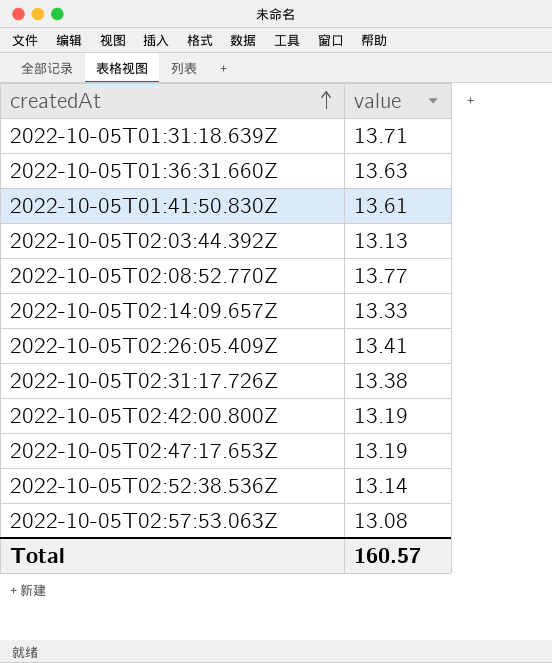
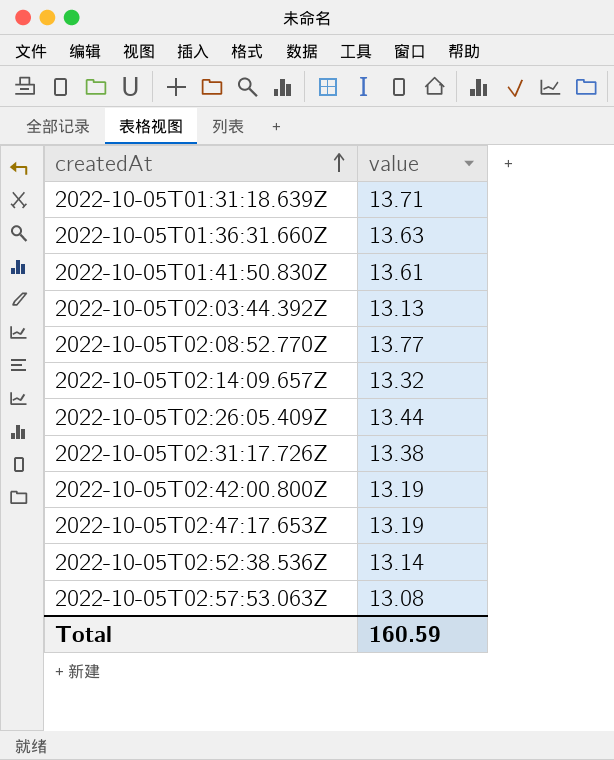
2022-10-05T02:14:09.657Z | value: 13.33 -> 13.32
2022-10-05T02:26:05.409Z | value: 13.41 -> 13.44
Total | value: 160.57 -> 160.59

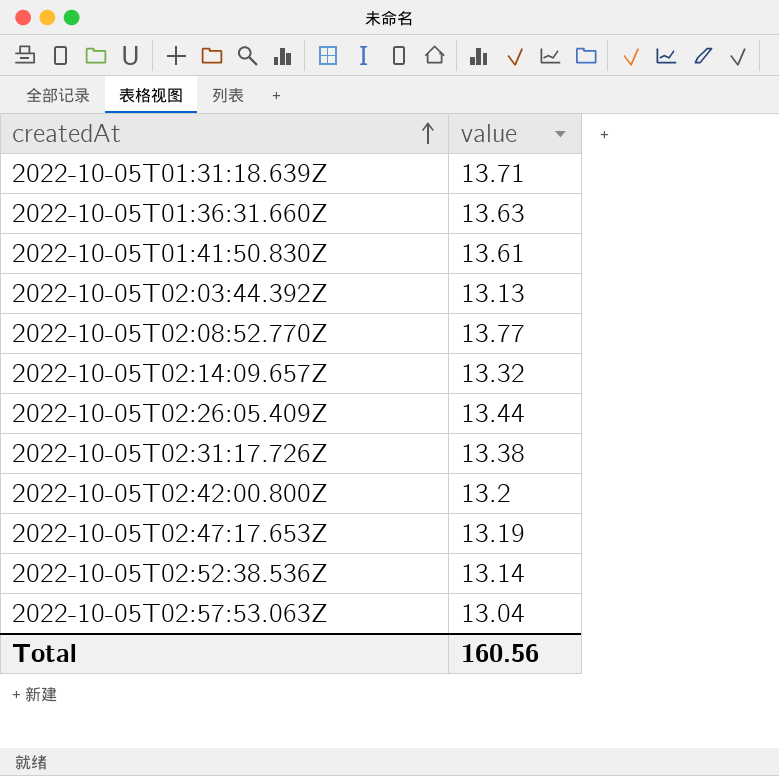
2022-10-05T02:42:00.800Z | value: 13.19 -> 13.2
2022-10-05T02:57:53.063Z | value: 13.08 -> 13.04
Total | value: 160.59 -> 160.56

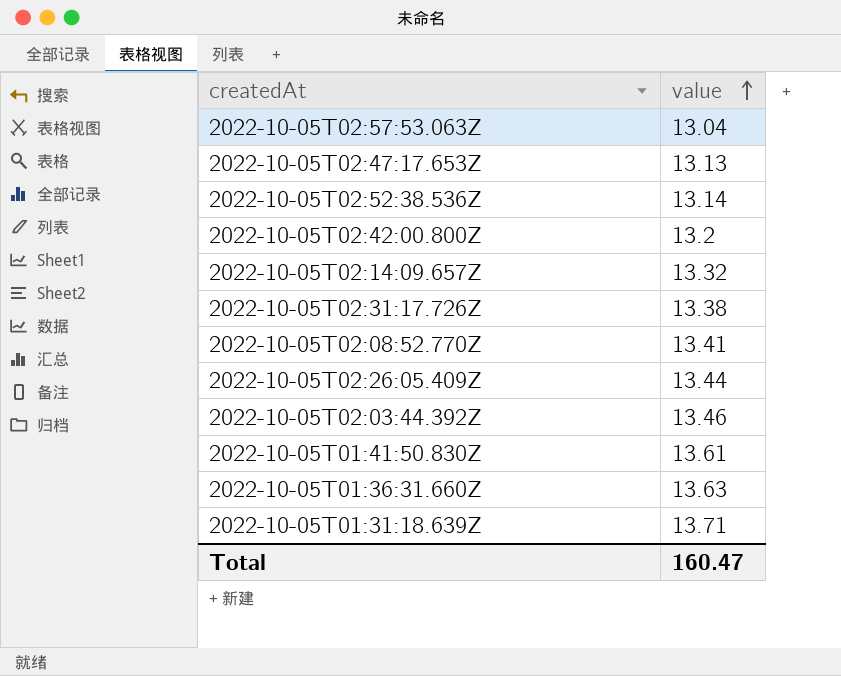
row order: createdAt ascending -> value ascending
2022-10-05T02:47:17.653Z | value: 13.19 -> 13.13
2022-10-05T02:08:52.770Z | value: 13.77 -> 13.41
2022-10-05T02:03:44.392Z | value: 13.13 -> 13.46
Total | value: 160.56 -> 160.47

